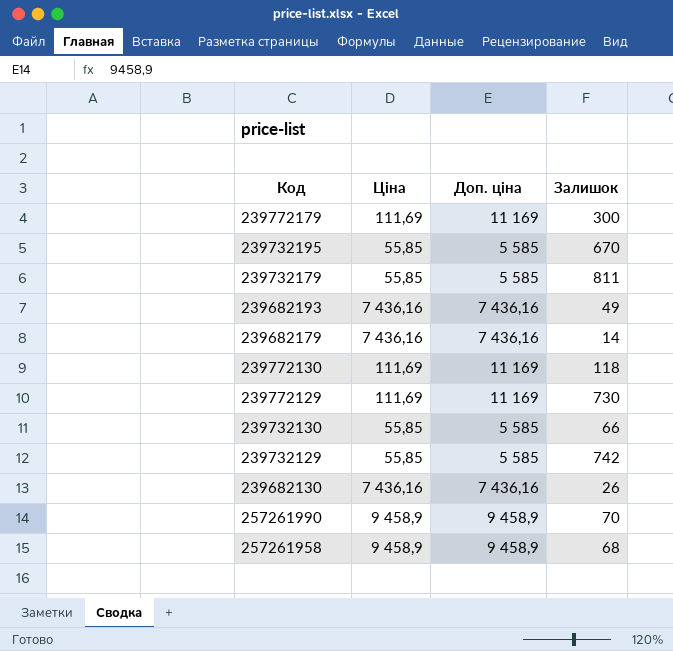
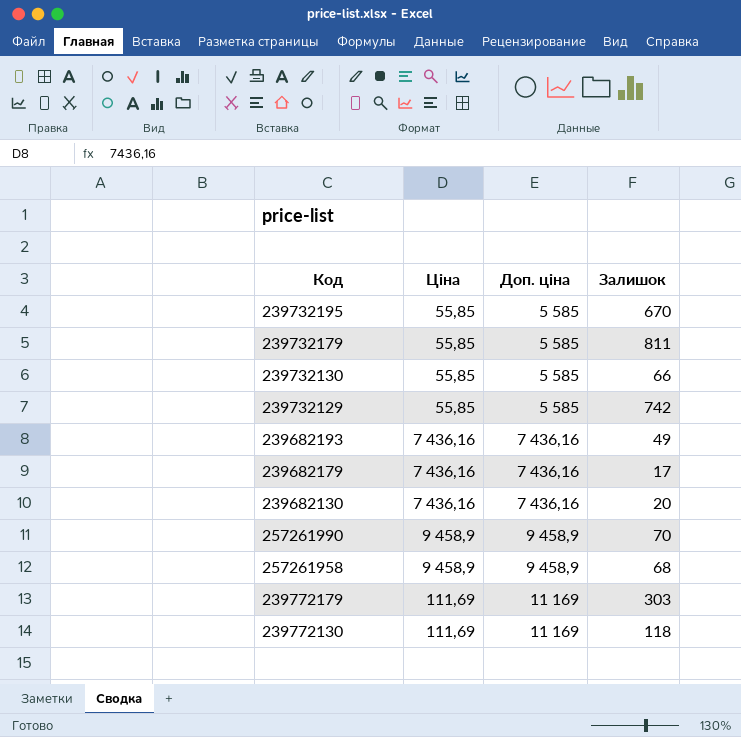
row order: none -> Доп. ціна ascending
row 239772129: 111,69 | 11 169 | 730 -> none
239682179 | Залишок: 14 -> 17
239682130 | Залишок: 26 -> 20
239772179 | Залишок: 300 -> 303

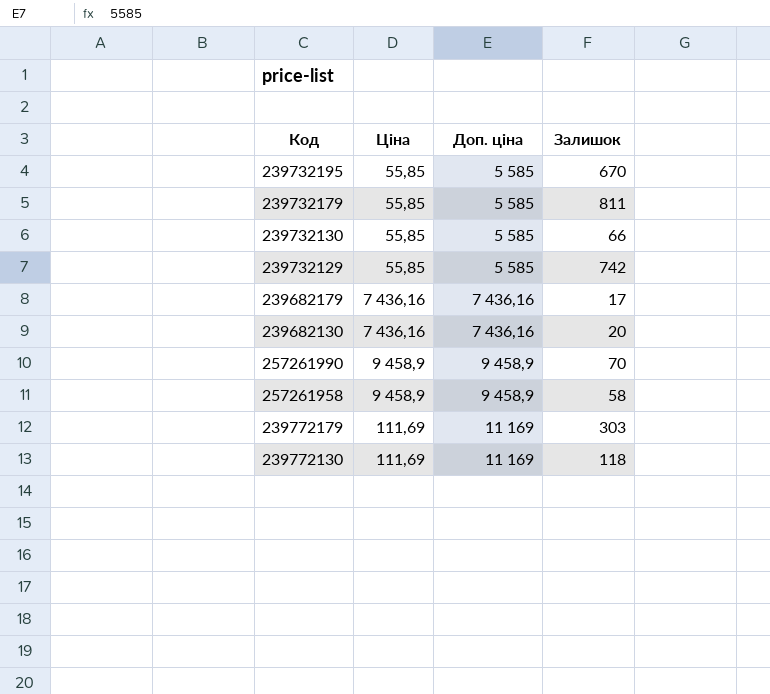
row 239682193: 7 436,16 | 7 436,16 | 49 -> none
257261958 | Залишок: 68 -> 58

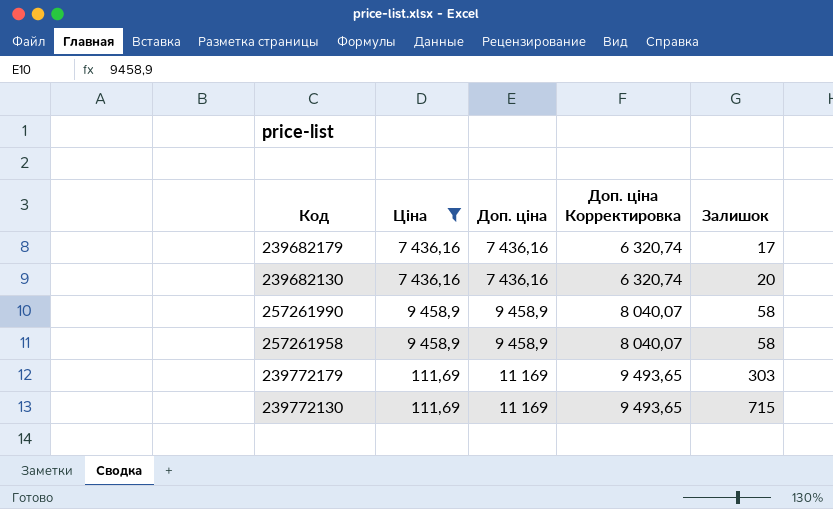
filter: none -> Ціна != 55,85
column Доп. ціна Корректировка | formula: none -> [Доп. ціна] * 0,85
257261990 | Залишок: 70 -> 58
239772130 | Залишок: 118 -> 715

